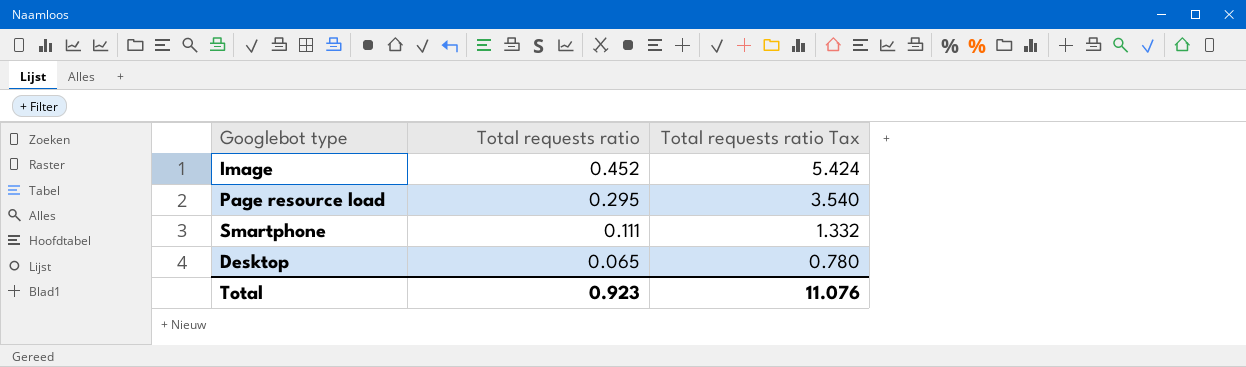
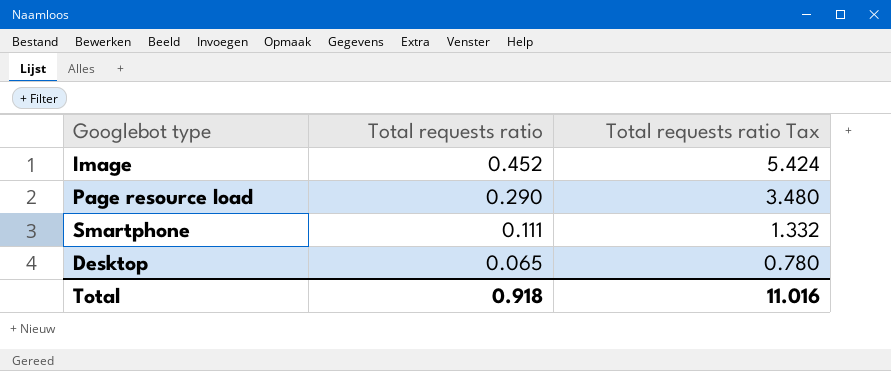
Page resource load | Total requests ratio: 0.295 -> 0.290
Page resource load | Total requests ratio Tax: 3.540 -> 3.480
Total | Total requests ratio: 0.923 -> 0.918
Total | Total requests ratio Tax: 11.076 -> 11.016

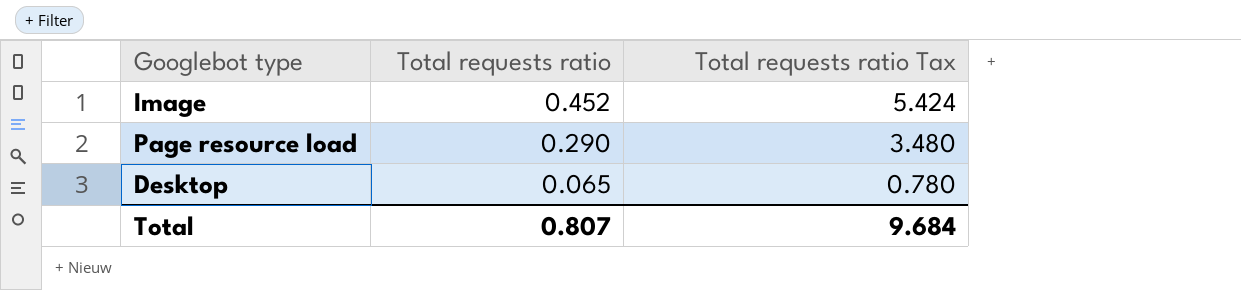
row Smartphone: 0.111 | 1.332 -> none
Total | Total requests ratio: 0.918 -> 0.807
Total | Total requests ratio Tax: 11.016 -> 9.684

